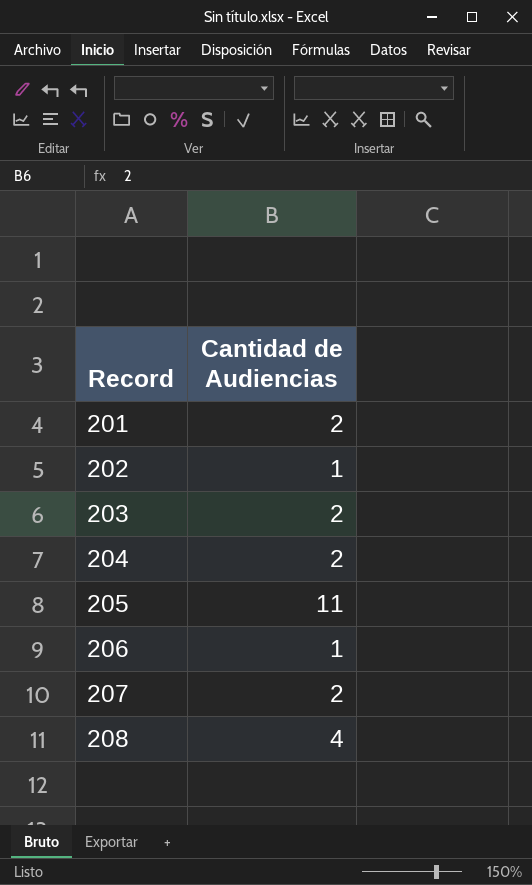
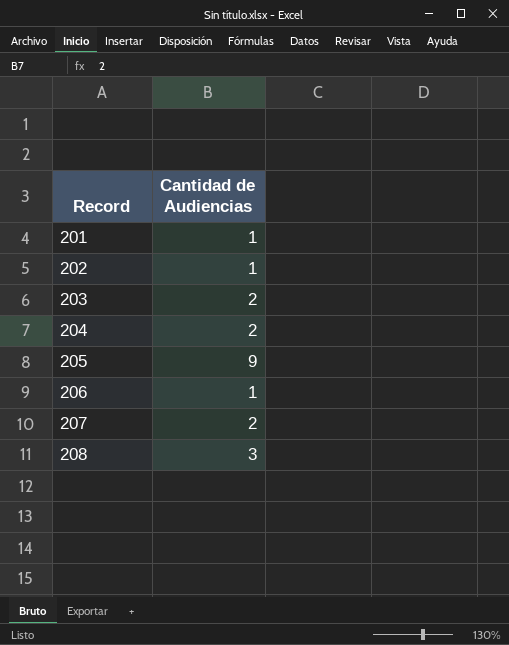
201 | Cantidad de Audiencias: 2 -> 1
205 | Cantidad de Audiencias: 11 -> 9
208 | Cantidad de Audiencias: 4 -> 3

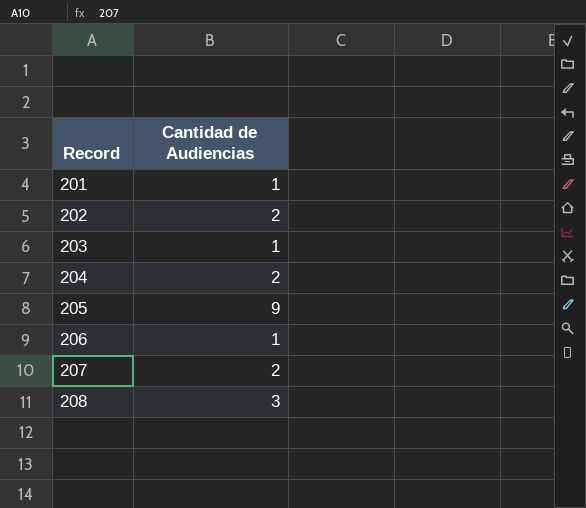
202 | Cantidad de Audiencias: 1 -> 2
203 | Cantidad de Audiencias: 2 -> 1

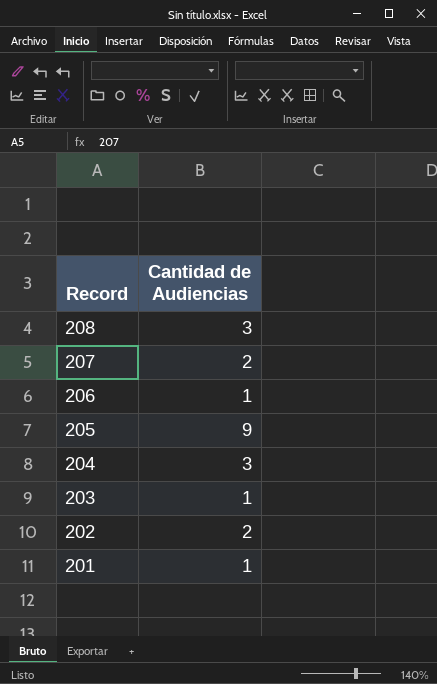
row order: Record ascending -> Record descending
204 | Cantidad de Audiencias: 2 -> 3

